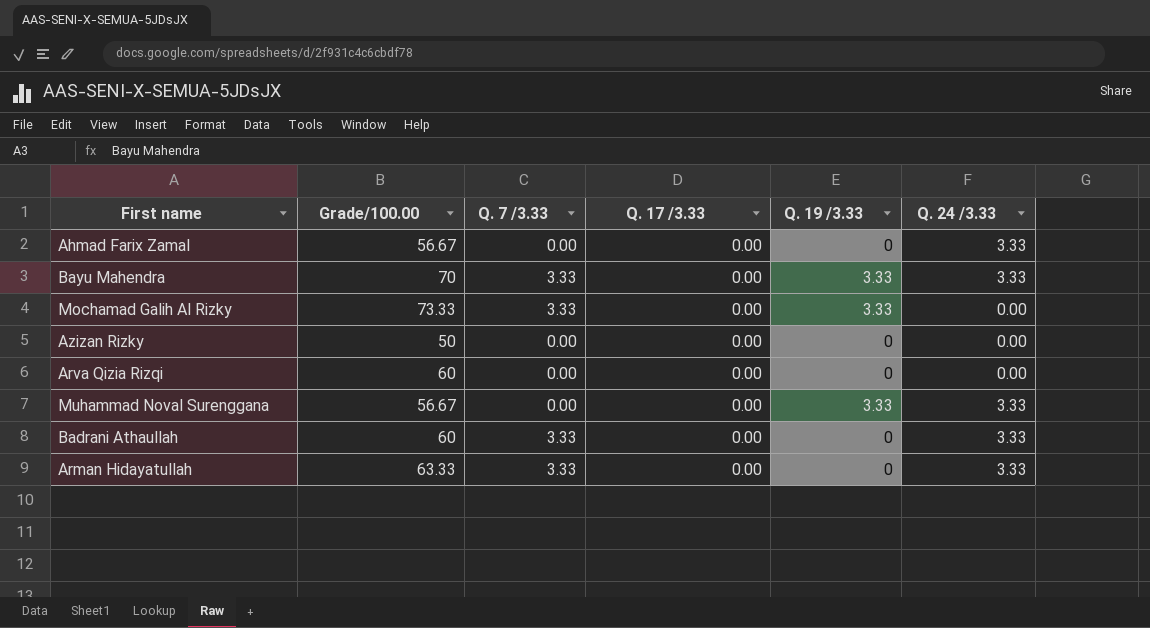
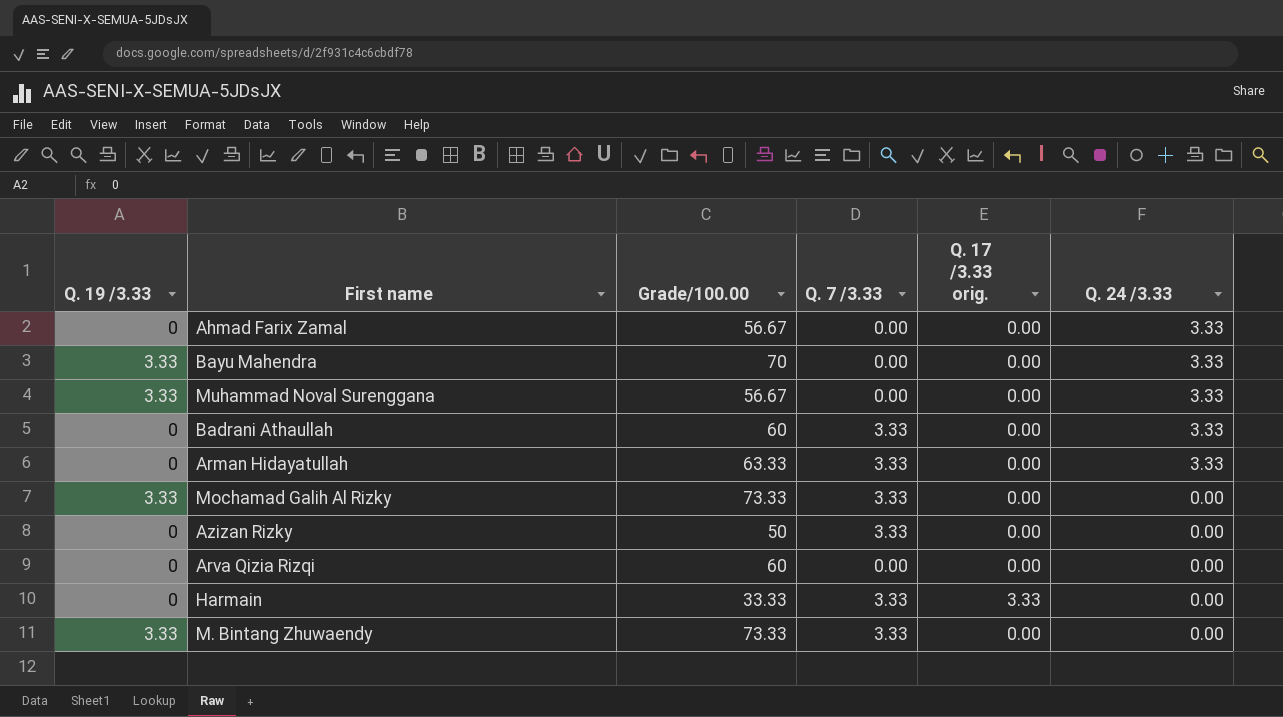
row order: none -> Q. 24 /3.33 descending
column Q. 19 /3.33 | position: 5 -> 1
column name: Q. 17 /3.33 -> Q. 17 /3.33 orig.
Bayu Mahendra | Q. 7 /3.33: 3.33 -> 0.00
Azizan Rizky | Q. 7 /3.33: 0.00 -> 3.33
row Harmain: none -> 0 | 33.33 | 3.33 | 3.33 | 0.00
row M. Bintang Zhuwaendy: none -> 3.33 | 73.33 | 3.33 | 0.00 | 0.00

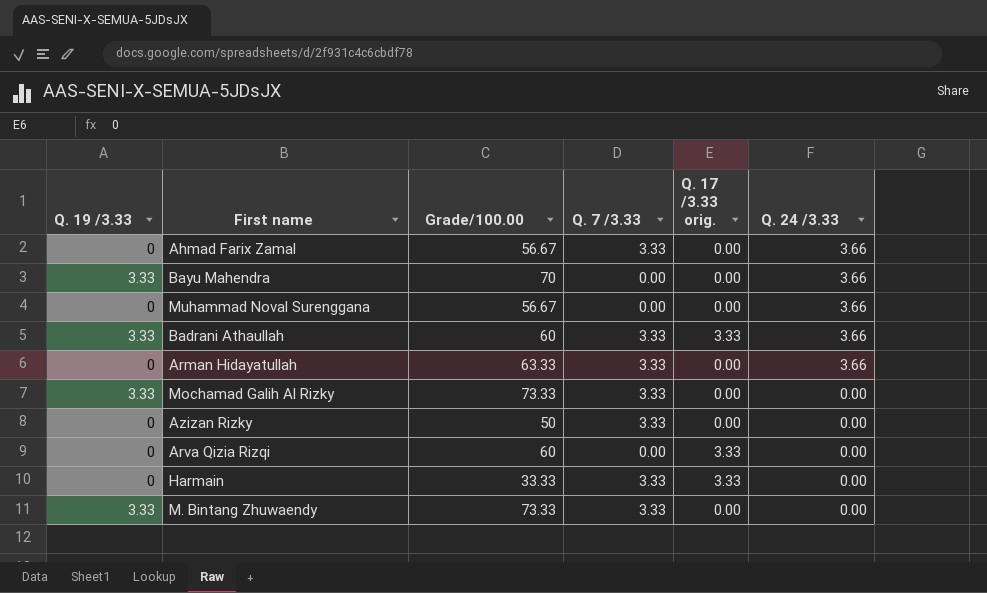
Ahmad Farix Zamal | Q. 7 /3.33: 0.00 -> 3.33
Ahmad Farix Zamal | Q. 24 /3.33: 3.33 -> 3.66
Bayu Mahendra | Q. 24 /3.33: 3.33 -> 3.66
Muhammad Noval Surenggana | Q. 19 /3.33: 3.33 -> 0
Muhammad Noval Surenggana | Q. 24 /3.33: 3.33 -> 3.66
Badrani Athaullah | Q. 19 /3.33: 0 -> 3.33
Badrani Athaullah | Q. 17 /3.33 orig.: 0.00 -> 3.33
Badrani Athaullah | Q. 24 /3.33: 3.33 -> 3.66
Arman Hidayatullah | Q. 24 /3.33: 3.33 -> 3.66
Arva Qizia Rizqi | Q. 17 /3.33 orig.: 0.00 -> 3.33

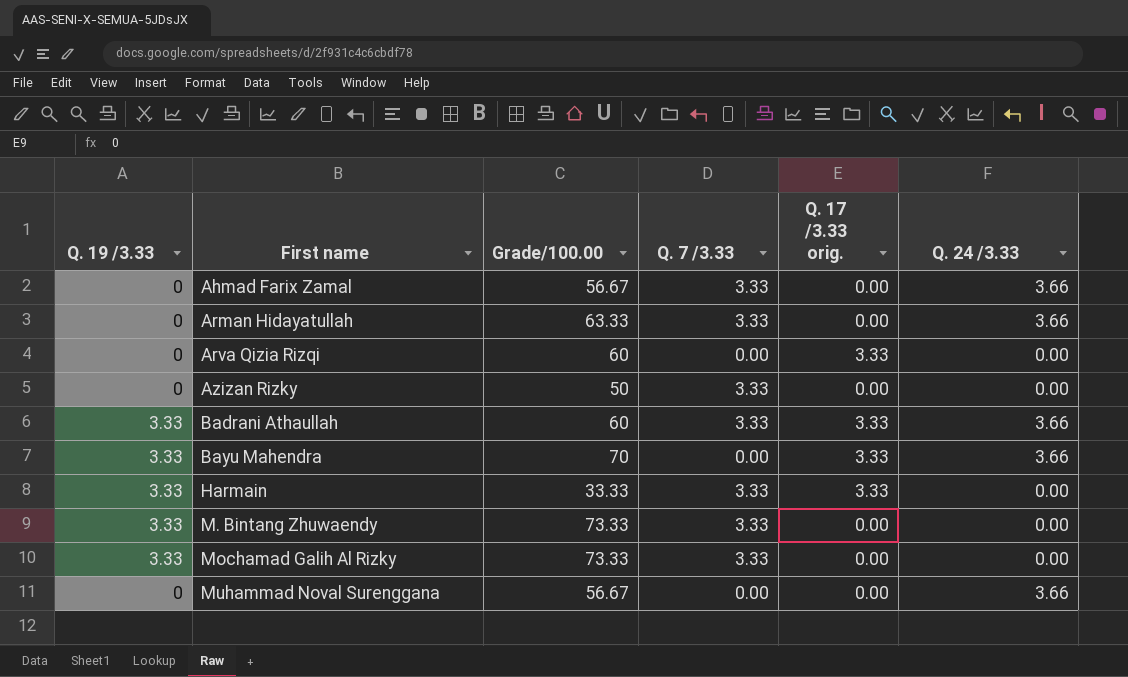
row order: Q. 24 /3.33 descending -> First name ascending
Bayu Mahendra | Q. 17 /3.33 orig.: 0.00 -> 3.33
Harmain | Q. 19 /3.33: 0 -> 3.33

